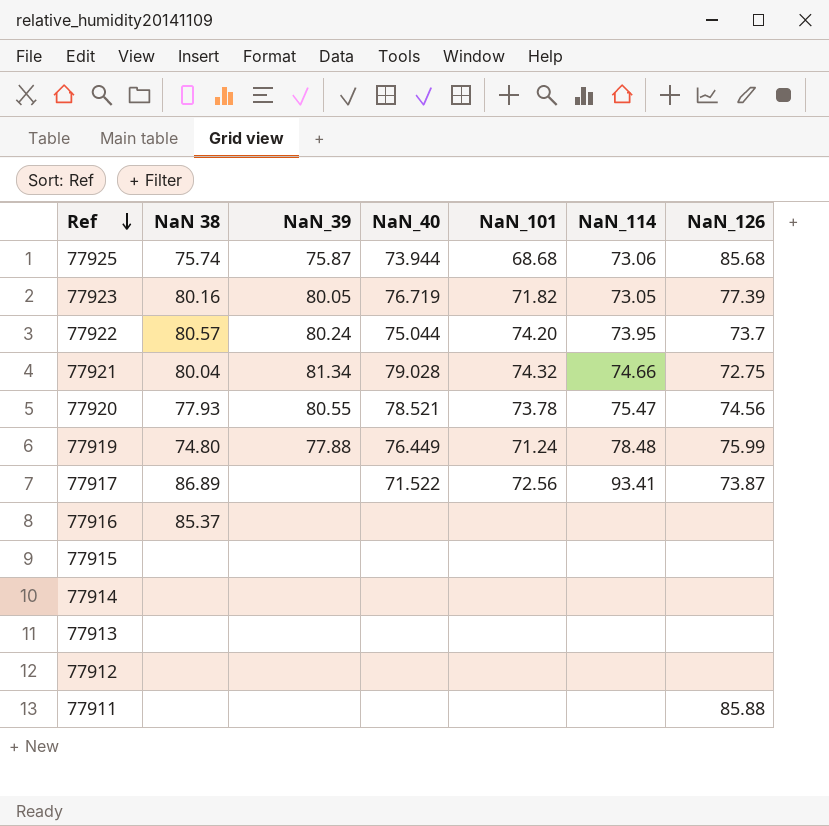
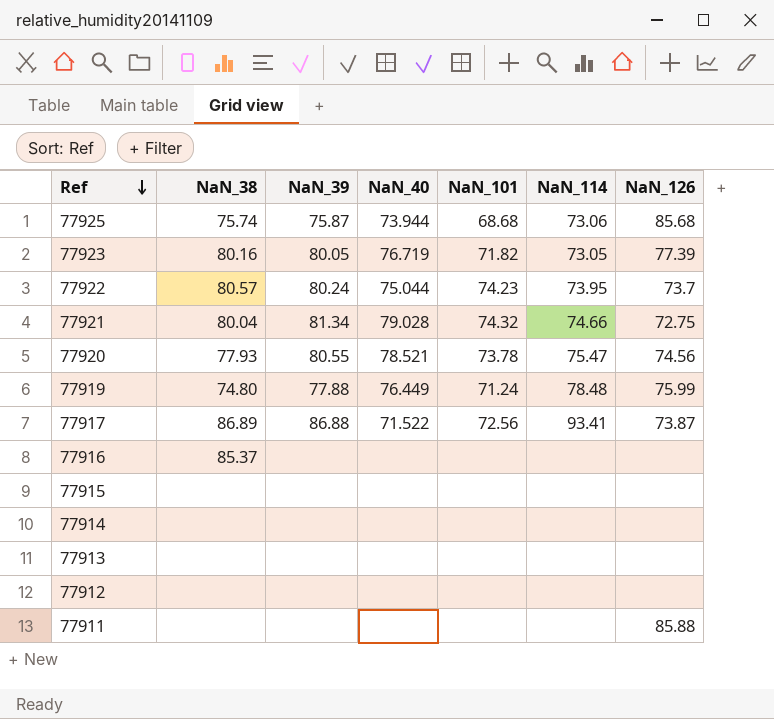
column name: NaN 38 -> NaN_38
77922 | NaN_101: 74.20 -> 74.23
77917 | NaN_39: none -> 86.88

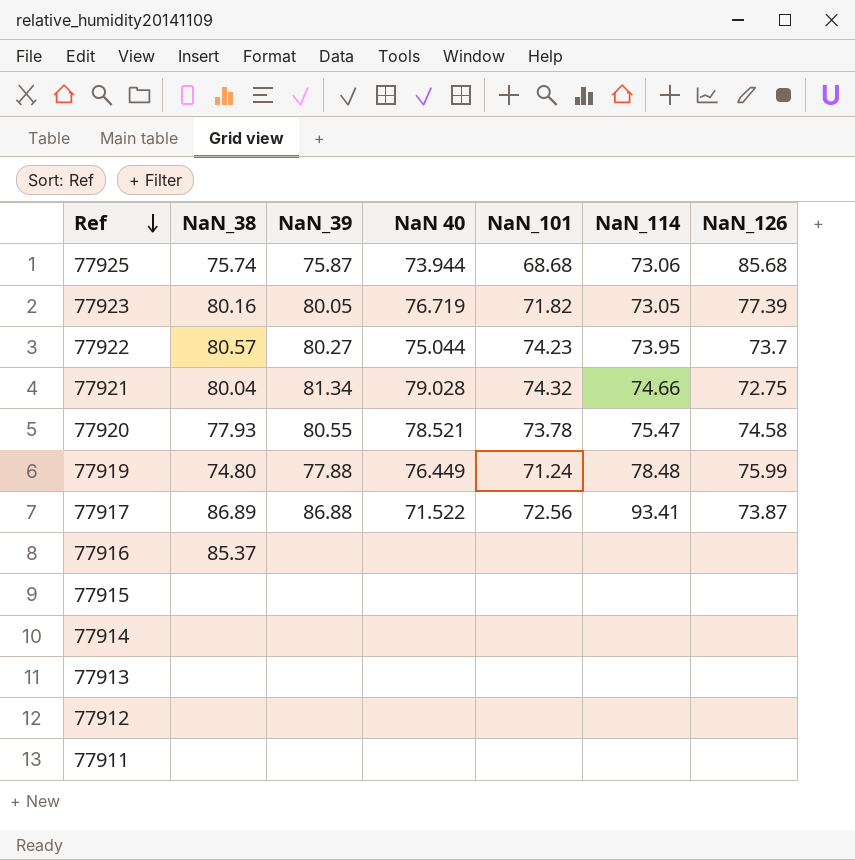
column name: NaN_40 -> NaN 40
77922 | NaN_39: 80.24 -> 80.27
77920 | NaN_126: 74.56 -> 74.58
77911 | NaN_126: 85.88 -> none

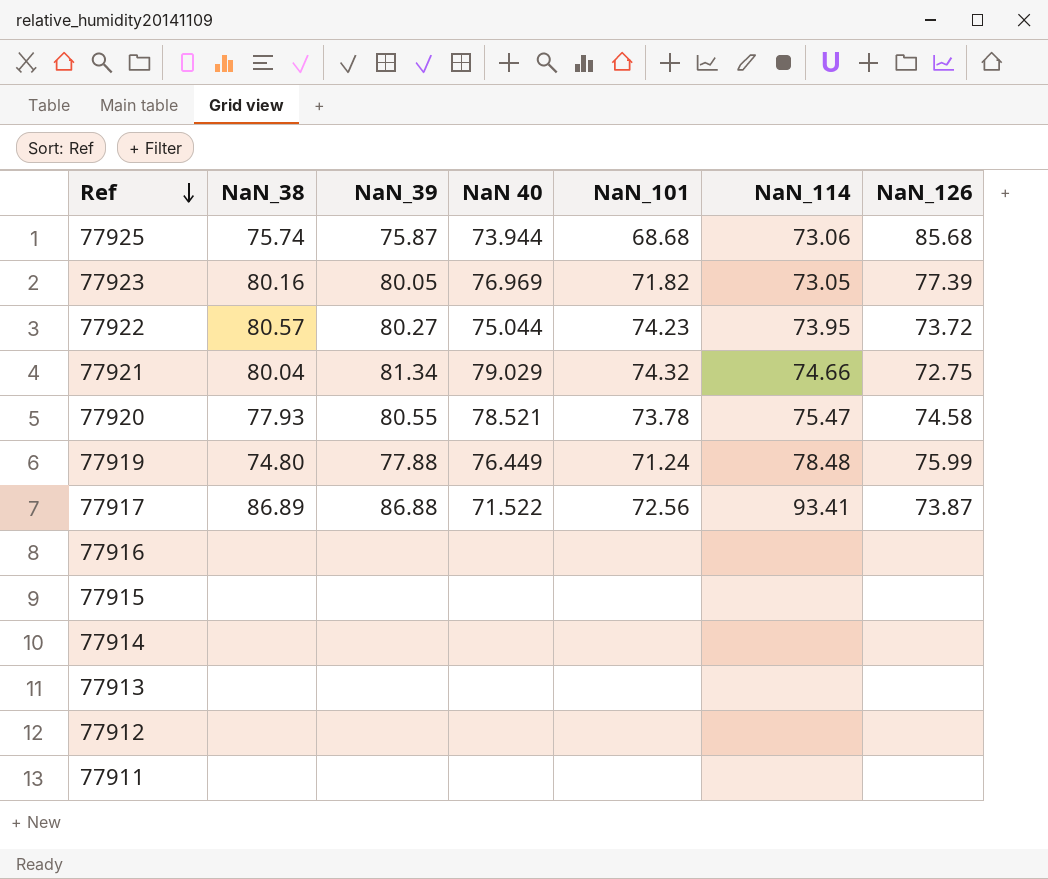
77923 | NaN 40: 76.719 -> 76.969
77922 | NaN_126: 73.7 -> 73.72
77921 | NaN 40: 79.028 -> 79.029
77916 | NaN_38: 85.37 -> none

